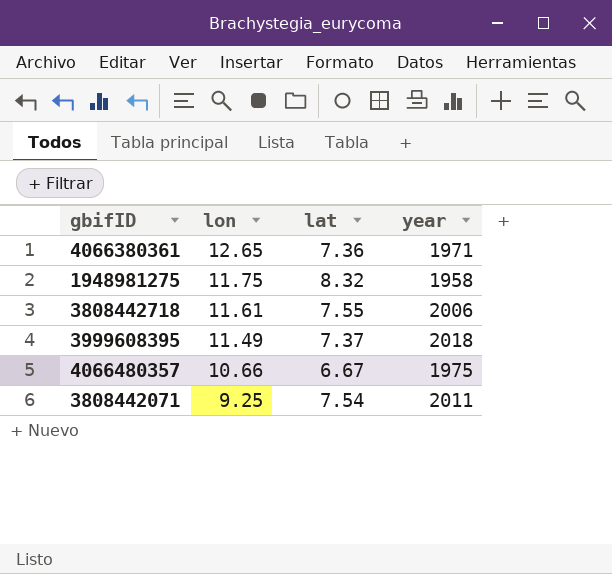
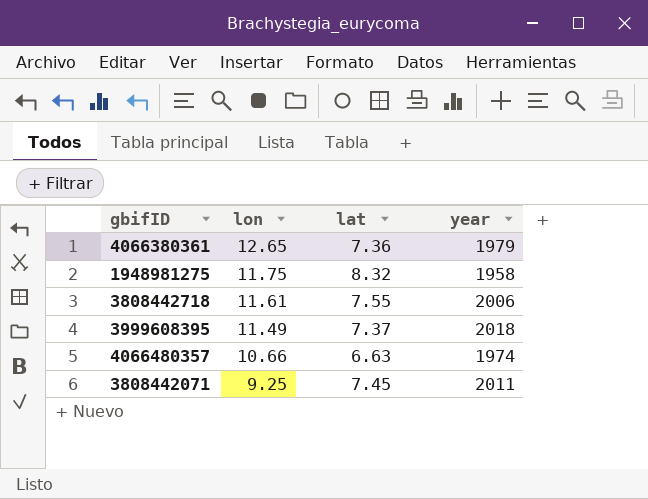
4066380361 | year: 1971 -> 1979
4066480357 | lat: 6.67 -> 6.63
4066480357 | year: 1975 -> 1974
3808442071 | lat: 7.54 -> 7.45

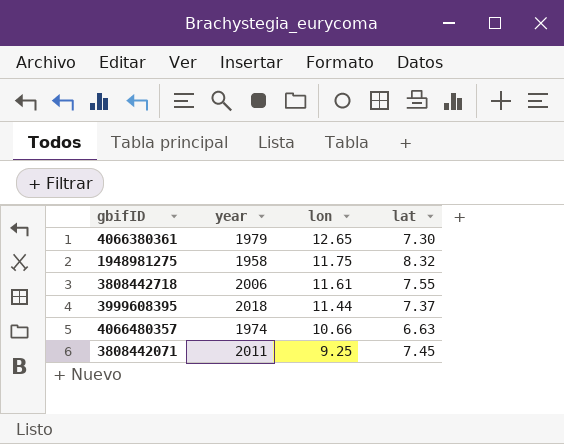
column year | position: 4 -> 2
4066380361 | lat: 7.36 -> 7.30
3999608395 | lon: 11.49 -> 11.44

